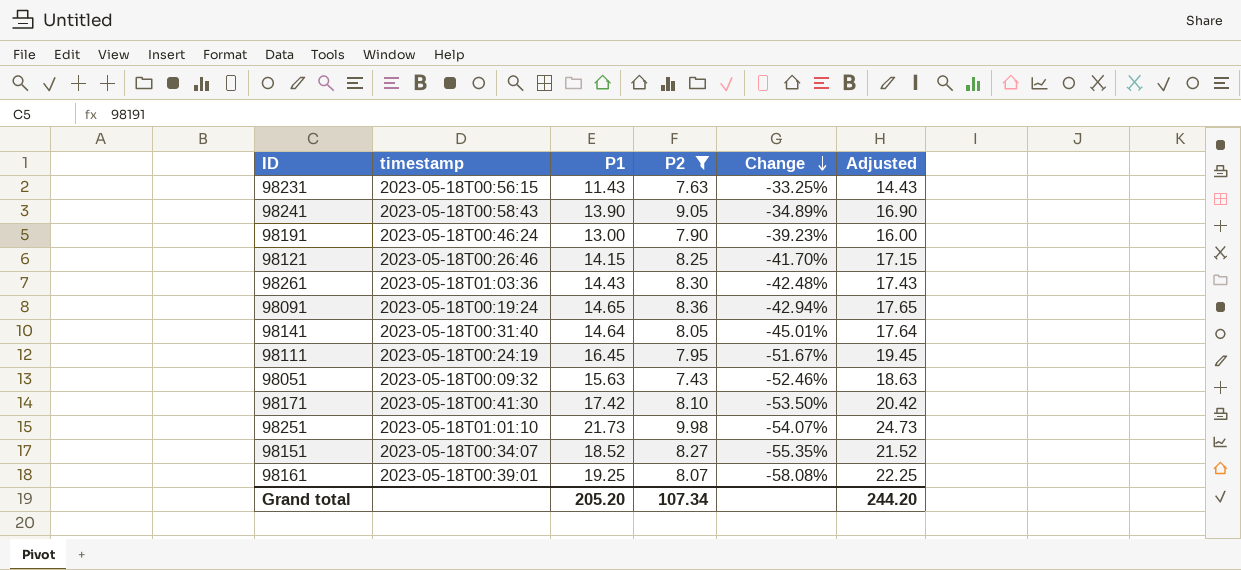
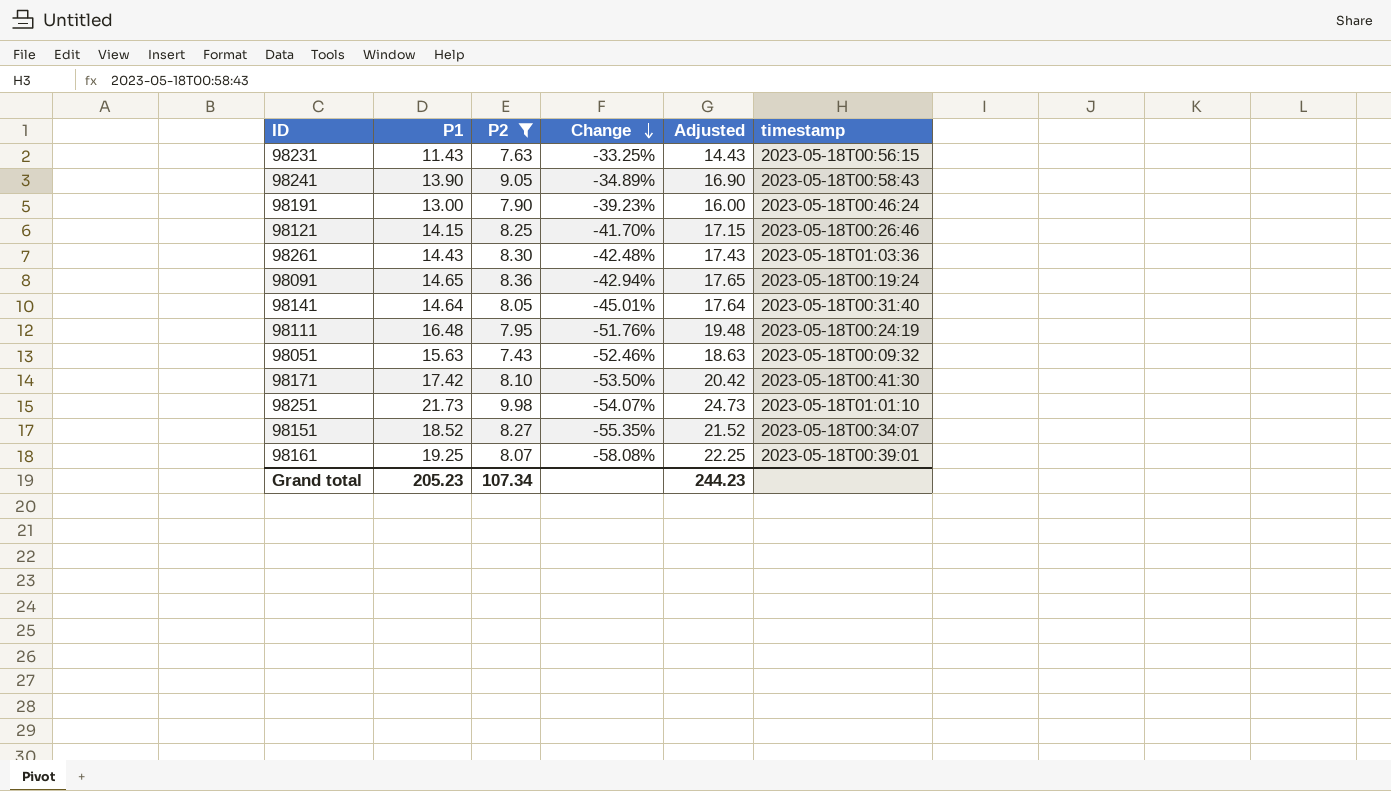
column timestamp | position: 2 -> 6
98111 | P1: 16.45 -> 16.48
98111 | Change: -51.67% -> -51.76%
98111 | Adjusted: 19.45 -> 19.48
Grand total | P1: 205.20 -> 205.23
Grand total | Adjusted: 244.20 -> 244.23

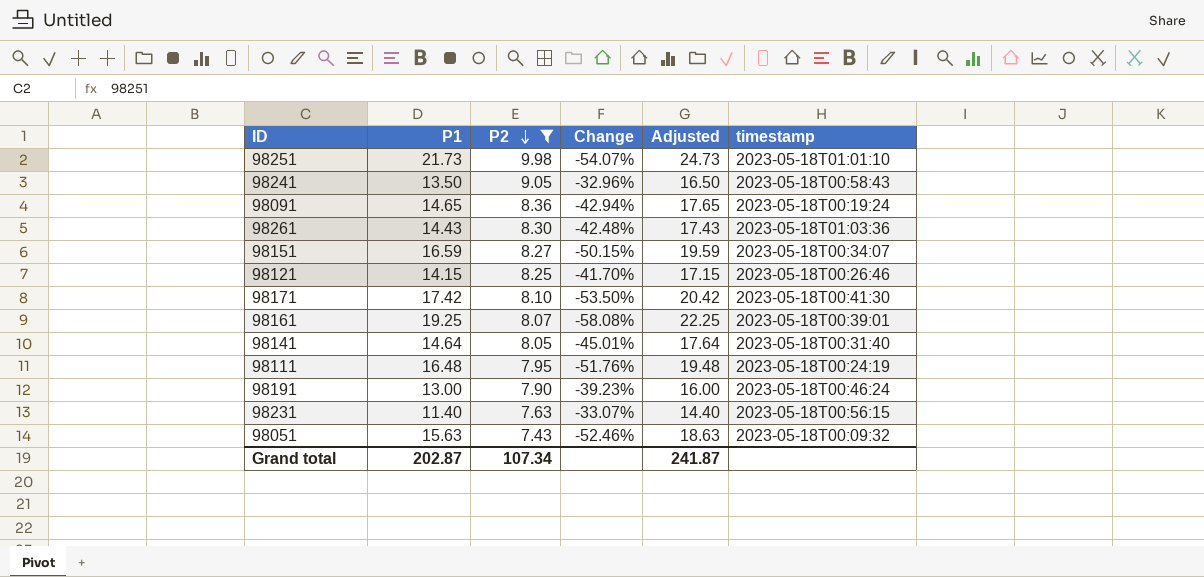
row order: Change descending -> P2 descending
98241 | P1: 13.90 -> 13.50
98241 | Change: -34.89% -> -32.96%
98241 | Adjusted: 16.90 -> 16.50
98151 | P1: 18.52 -> 16.59
98151 | Change: -55.35% -> -50.15%
98151 | Adjusted: 21.52 -> 19.59
98231 | P1: 11.43 -> 11.40
98231 | Change: -33.25% -> -33.07%
98231 | Adjusted: 14.43 -> 14.40
Grand total | P1: 205.23 -> 202.87
Grand total | Adjusted: 244.23 -> 241.87

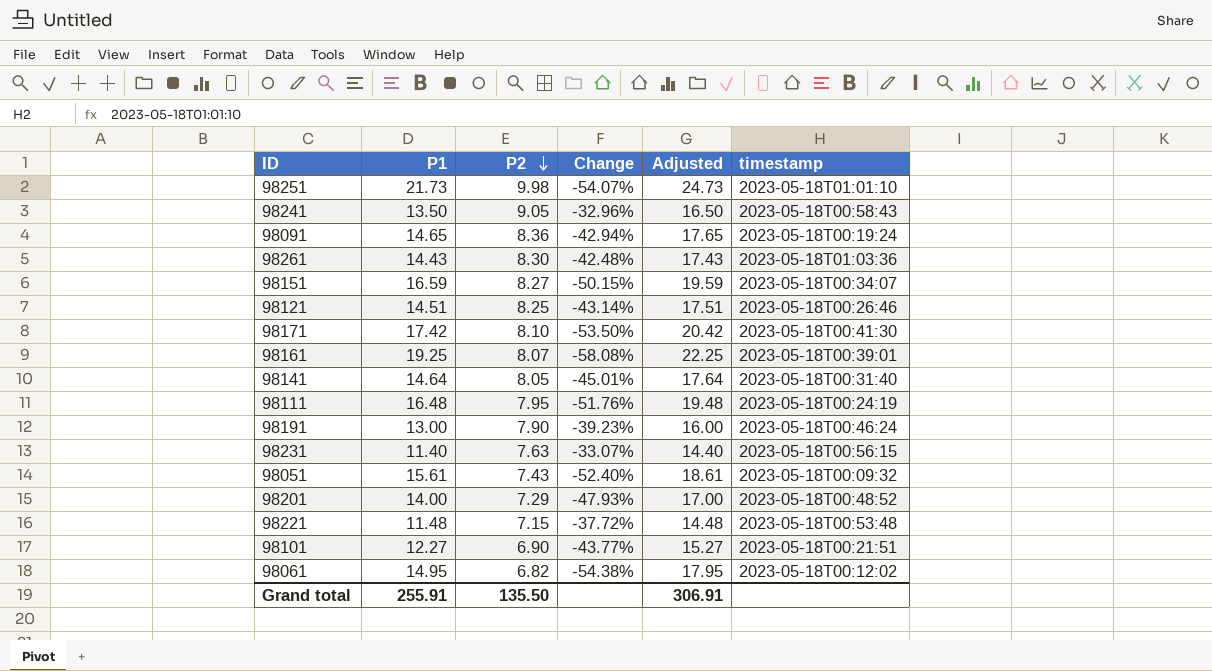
filter: P2 >= 7.43 -> none
98121 | P1: 14.15 -> 14.51
98121 | Change: -41.70% -> -43.14%
98121 | Adjusted: 17.15 -> 17.51
98051 | P1: 15.63 -> 15.61
98051 | Change: -52.46% -> -52.40%
98051 | Adjusted: 18.63 -> 18.61
Grand total | P1: 202.87 -> 255.91
Grand total | P2: 107.34 -> 135.50
Grand total | Adjusted: 241.87 -> 306.91

